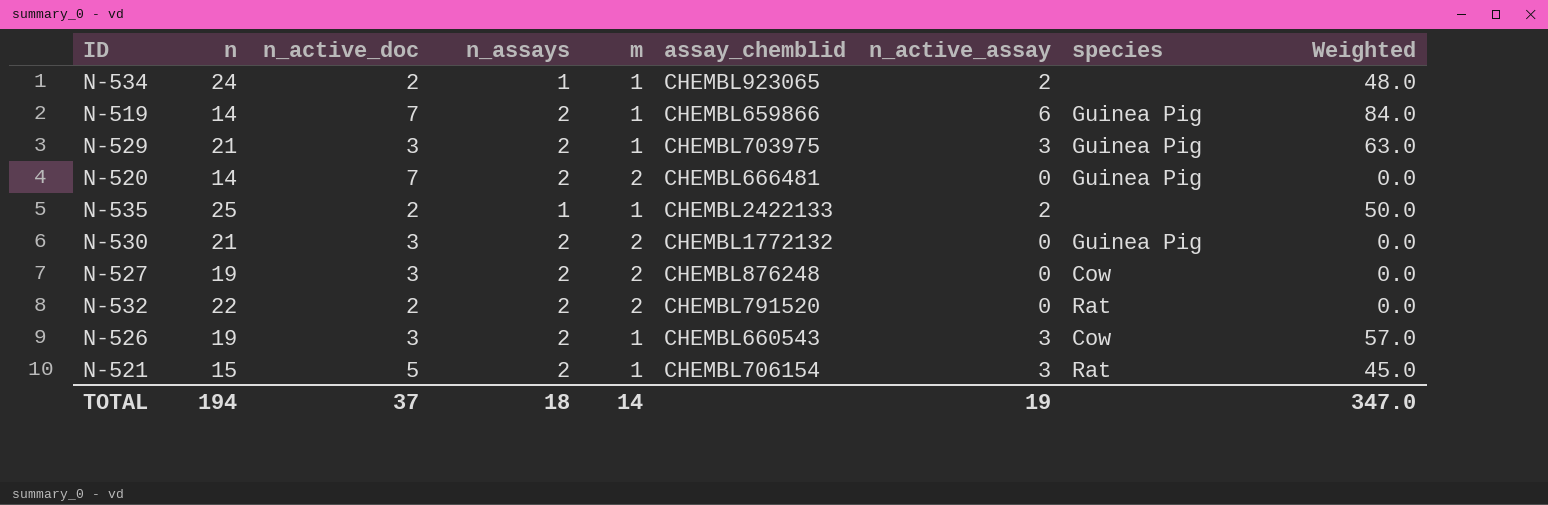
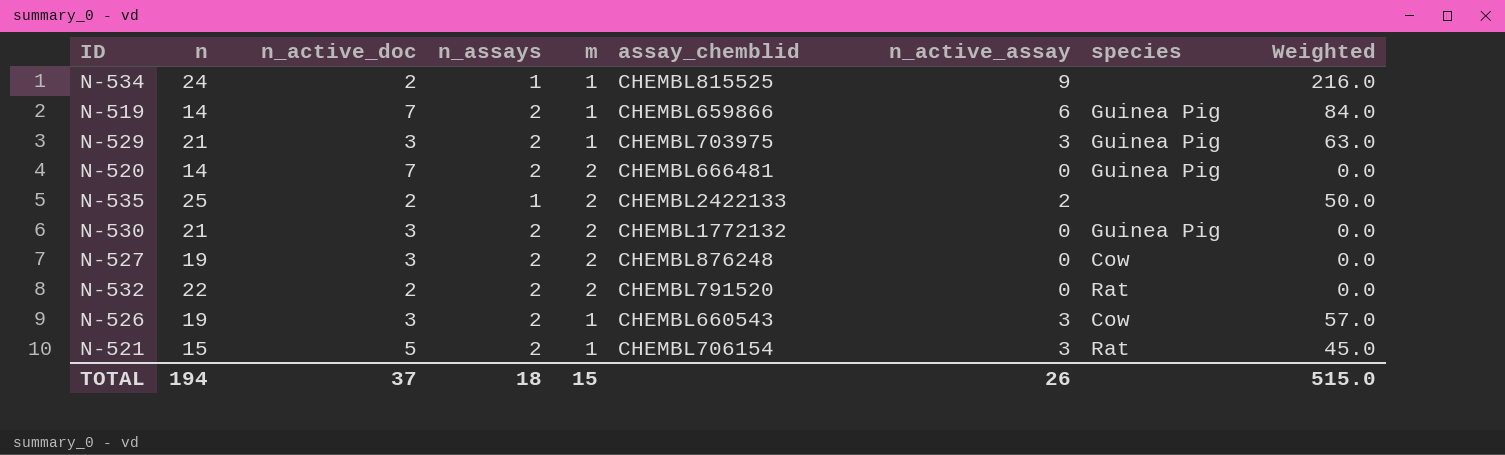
N-534 | assay_chemblid: CHEMBL923065 -> CHEMBL815525
N-534 | n_active_assay: 2 -> 9
N-534 | Weighted: 48.0 -> 216.0
N-535 | m: 1 -> 2
TOTAL | m: 14 -> 15
TOTAL | n_active_assay: 19 -> 26
TOTAL | Weighted: 347.0 -> 515.0

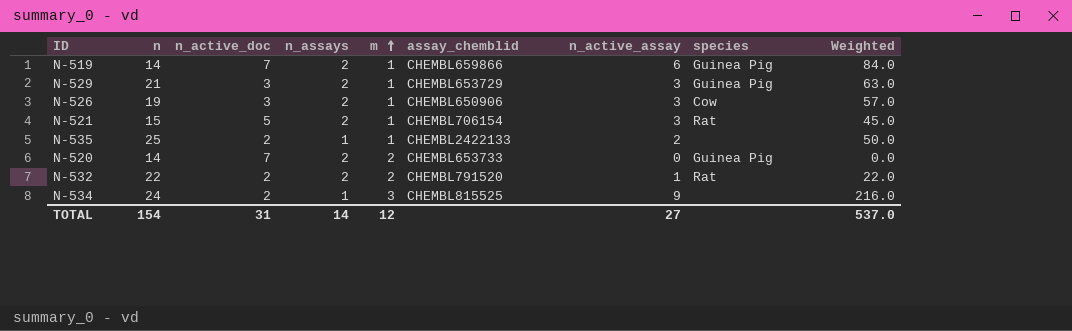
row order: none -> m ascending
row N-530: 21 | 3 | 2 | 2 | CHEMBL1772132 | 0 | Guinea Pig | 0.0 -> none
row N-527: 19 | 3 | 2 | 2 | CHEMBL876248 | 0 | Cow | 0.0 -> none
N-529 | assay_chemblid: CHEMBL703975 -> CHEMBL653729
N-526 | assay_chemblid: CHEMBL660543 -> CHEMBL650906
N-535 | m: 2 -> 1
N-520 | assay_chemblid: CHEMBL666481 -> CHEMBL653733
N-532 | n_active_assay: 0 -> 1
N-532 | Weighted: 0.0 -> 22.0
N-534 | m: 1 -> 3
TOTAL | n: 194 -> 154
TOTAL | n_active_doc: 37 -> 31
TOTAL | n_assays: 18 -> 14
TOTAL | m: 15 -> 12
TOTAL | n_active_assay: 26 -> 27
TOTAL | Weighted: 515.0 -> 537.0

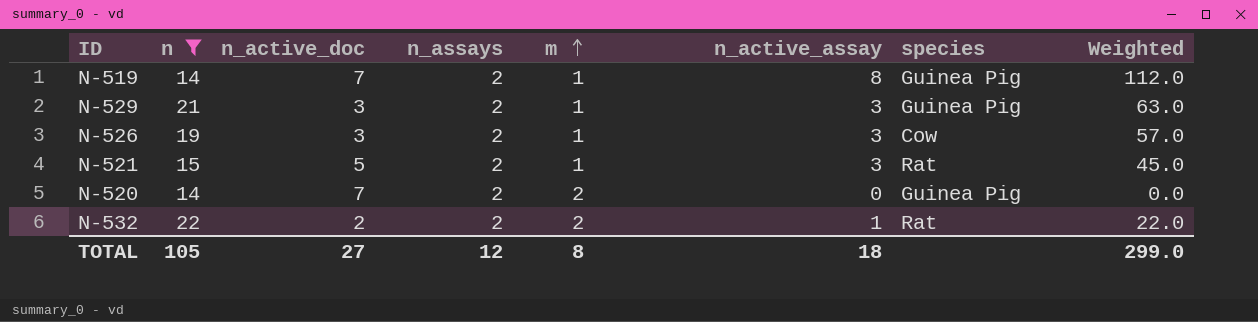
filter: none -> n <= 22
column assay_chemblid | position: 6 -> none
N-519 | n_active_assay: 6 -> 8
N-519 | Weighted: 84.0 -> 112.0
TOTAL | n: 154 -> 105
TOTAL | n_active_doc: 31 -> 27
TOTAL | n_assays: 14 -> 12
TOTAL | m: 12 -> 8
TOTAL | n_active_assay: 27 -> 18
TOTAL | Weighted: 537.0 -> 299.0

